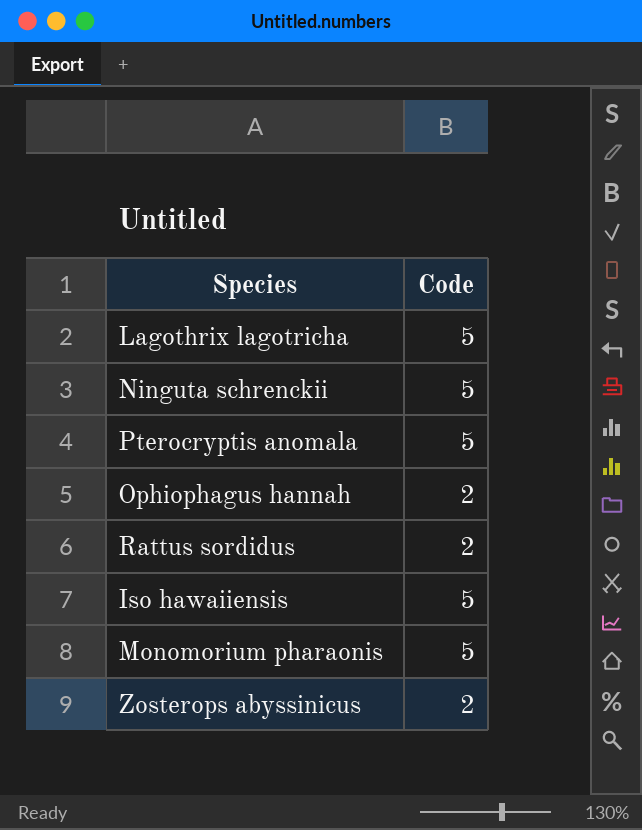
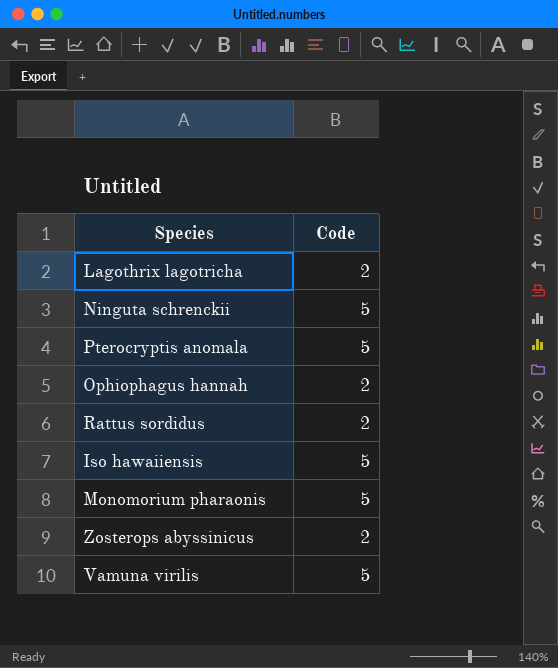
Lagothrix lagotricha | Code: 5 -> 2
row Vamuna virilis: none -> 5

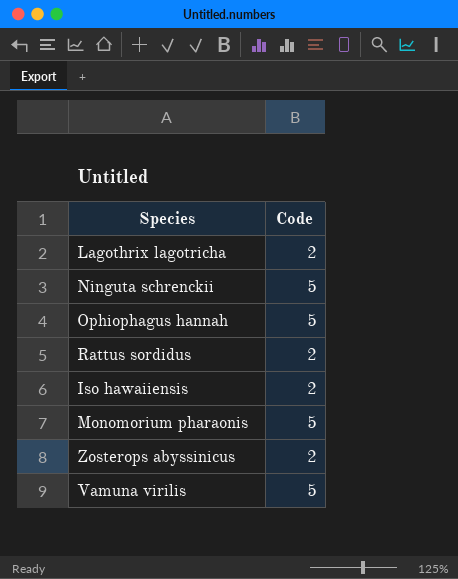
row Pterocryptis anomala: 5 -> none
Ophiophagus hannah | Code: 2 -> 5
Iso hawaiiensis | Code: 5 -> 2

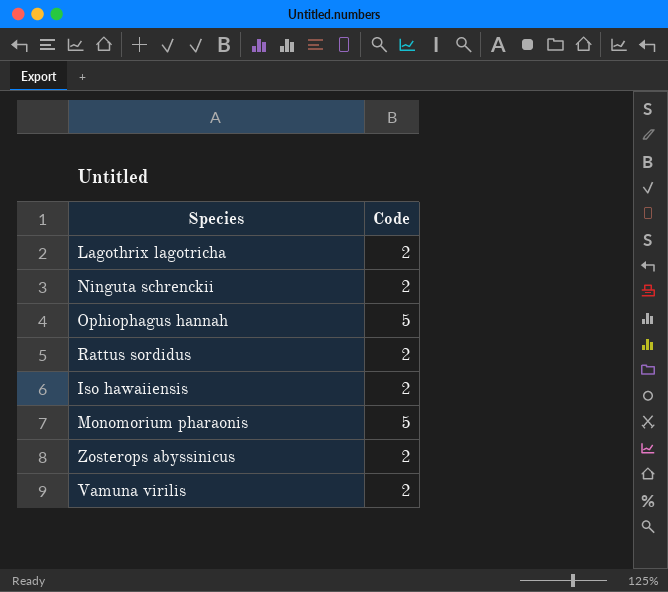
Ninguta schrenckii | Code: 5 -> 2
Vamuna virilis | Code: 5 -> 2

